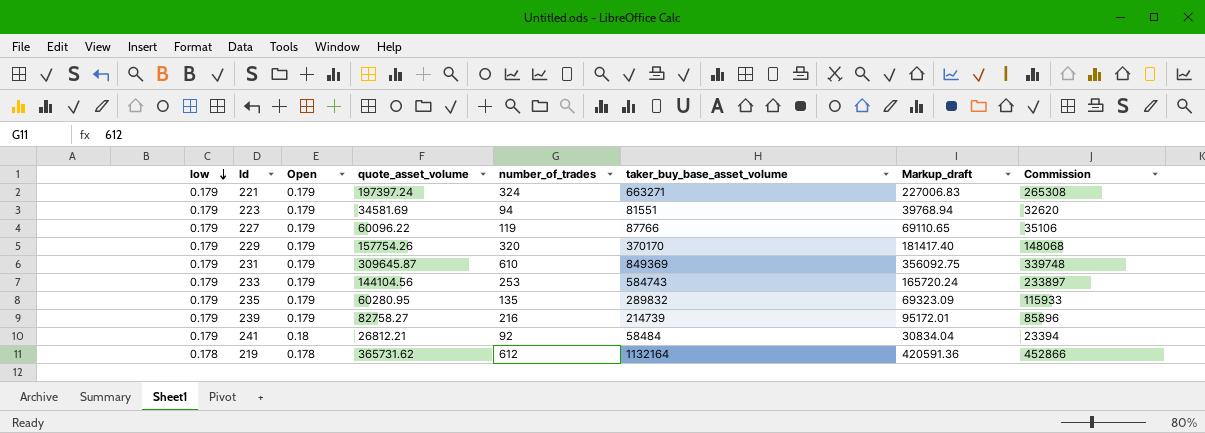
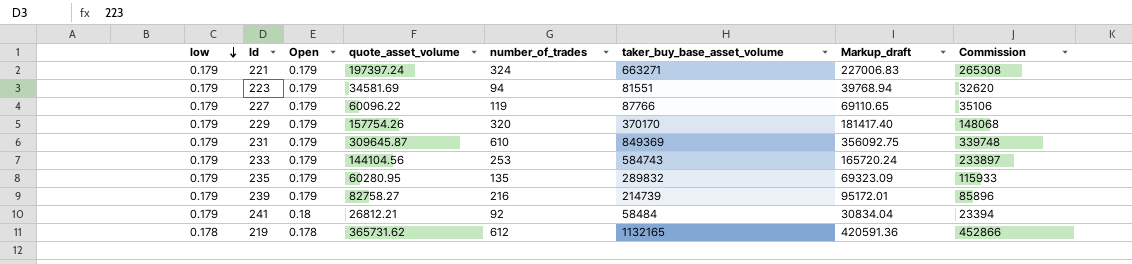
219 | taker_buy_base_asset_volume: 1132164 -> 1132165

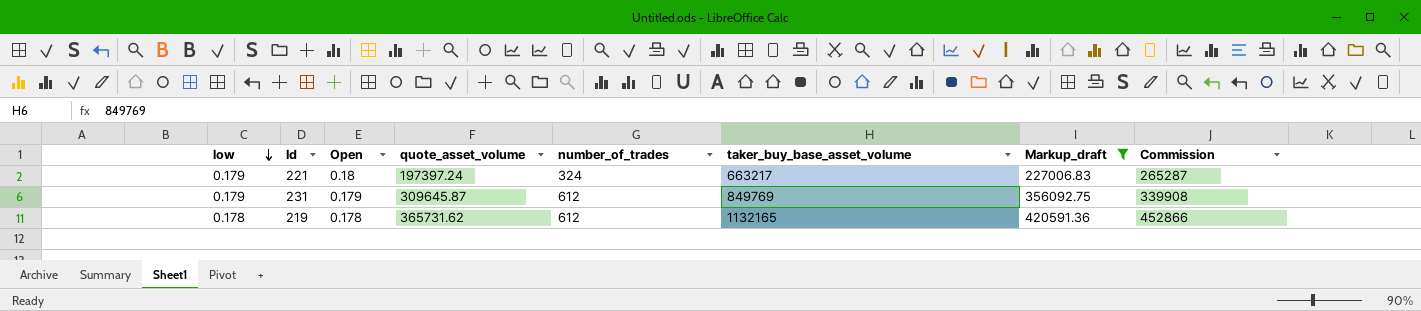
filter: none -> Markup_draft >= 227006.83
221 | Open: 0.179 -> 0.18
221 | taker_buy_base_asset_volume: 663271 -> 663217
221 | Commission: 265308 -> 265287
231 | number_of_trades: 610 -> 612
231 | taker_buy_base_asset_volume: 849369 -> 849769
231 | Commission: 339748 -> 339908

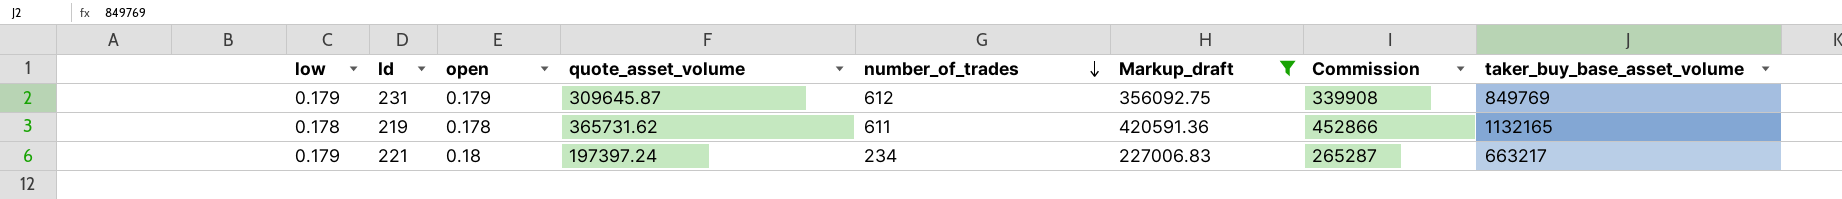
row order: low descending -> number_of_trades descending
column name: Open -> open
column taker_buy_base_asset_volume | position: 6 -> 8
219 | number_of_trades: 612 -> 611
221 | number_of_trades: 324 -> 234

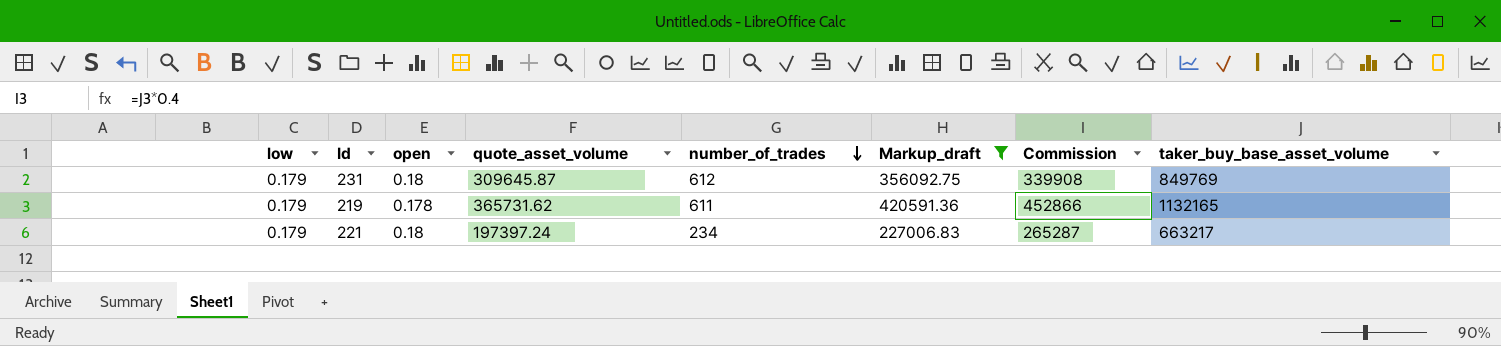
231 | open: 0.179 -> 0.18
219 | low: 0.178 -> 0.179

